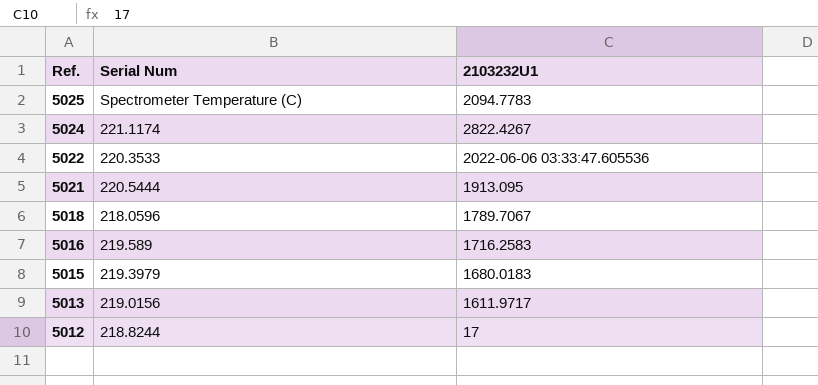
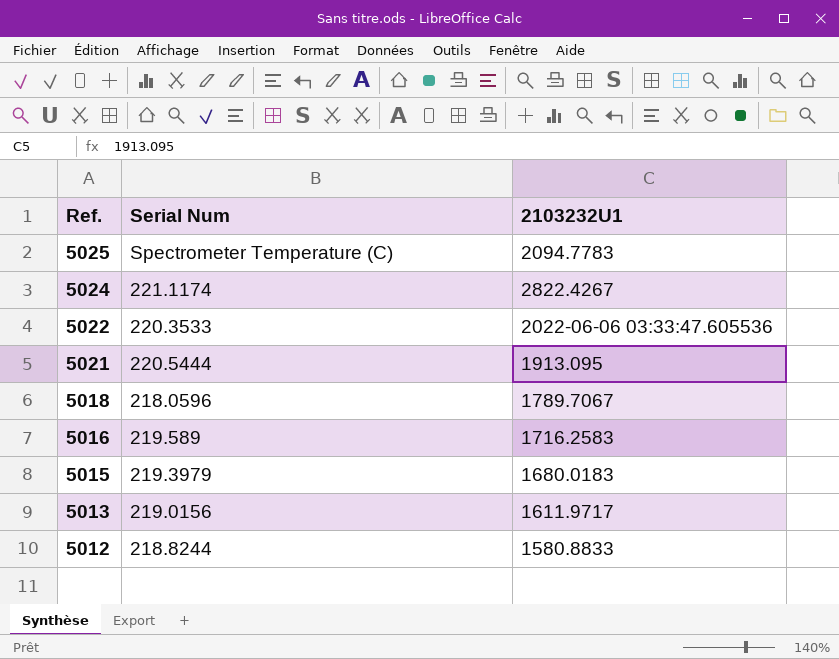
5012 | 2103232U1: 17 -> 1580.8833

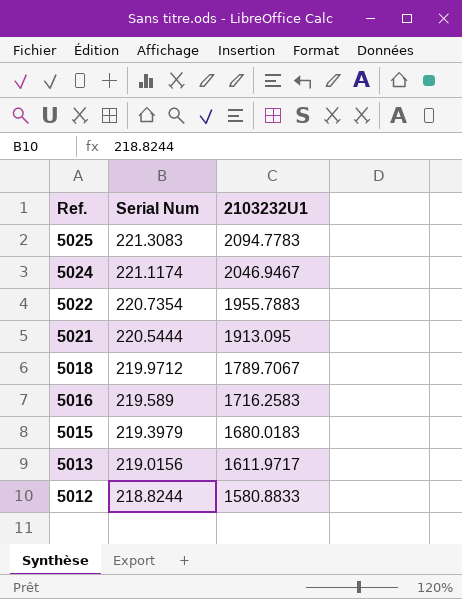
5025 | Serial Num: Spectrometer Temperature (C) -> 221.3083
5024 | 2103232U1: 2822.4267 -> 2046.9467
5022 | Serial Num: 220.3533 -> 220.7354
5022 | 2103232U1: 2022-06-06 03:33:47.605536 -> 1955.7883
5018 | Serial Num: 218.0596 -> 219.9712

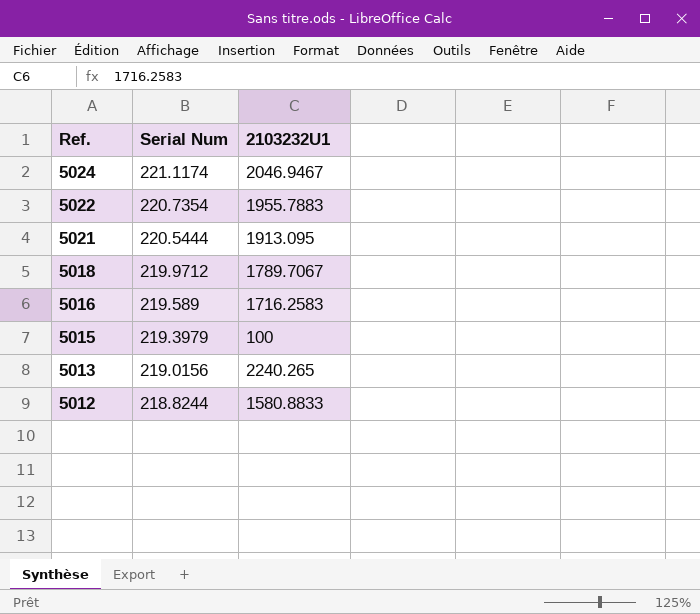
row 5025: 221.3083 | 2094.7783 -> none
5015 | 2103232U1: 1680.0183 -> 100
5013 | 2103232U1: 1611.9717 -> 2240.265

